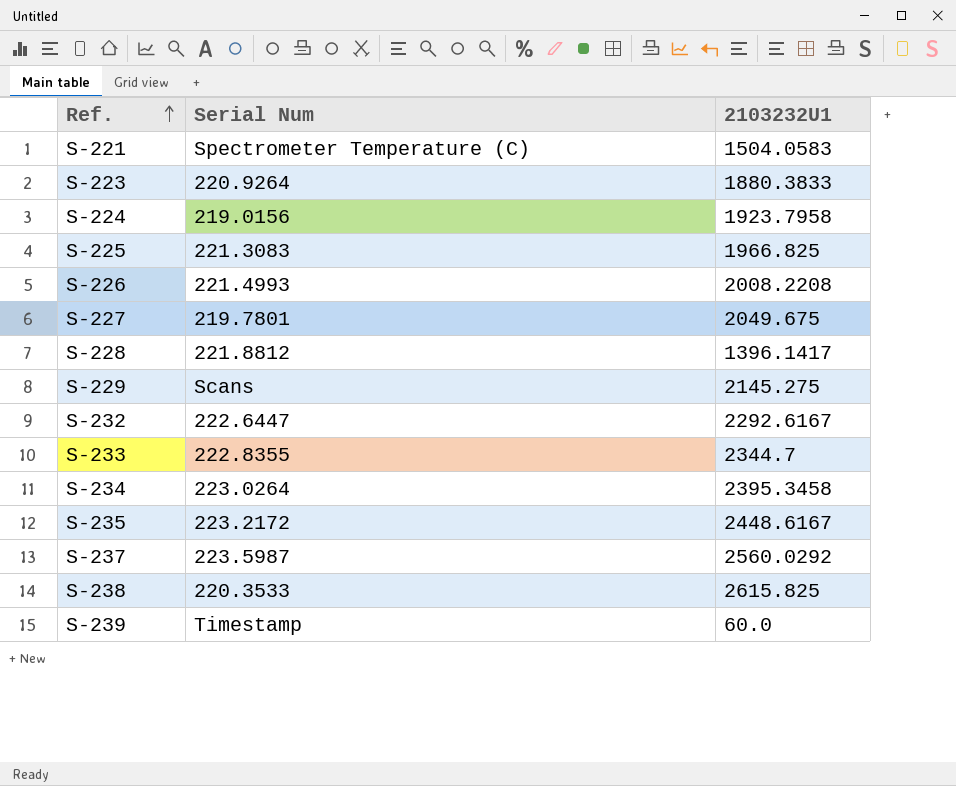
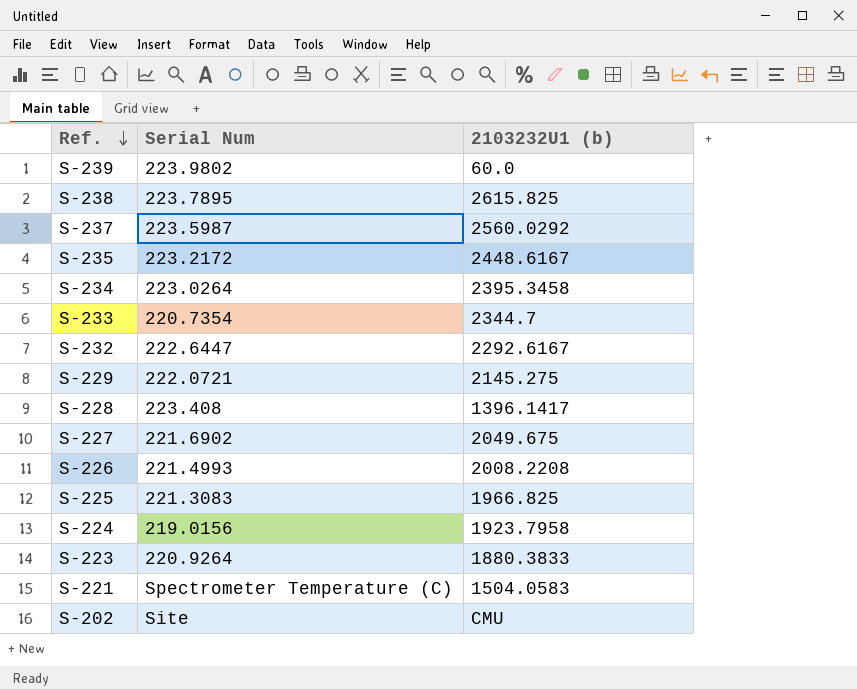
row order: Ref. ascending -> Ref. descending
column name: 2103232U1 -> 2103232U1 (b)
S-239 | Serial Num: Timestamp -> 223.9802
S-238 | Serial Num: 220.3533 -> 223.7895
S-233 | Serial Num: 222.8355 -> 220.7354
S-229 | Serial Num: Scans -> 222.0721
S-228 | Serial Num: 221.8812 -> 223.408
S-227 | Serial Num: 219.7801 -> 221.6902
row S-202: none -> Site | CMU

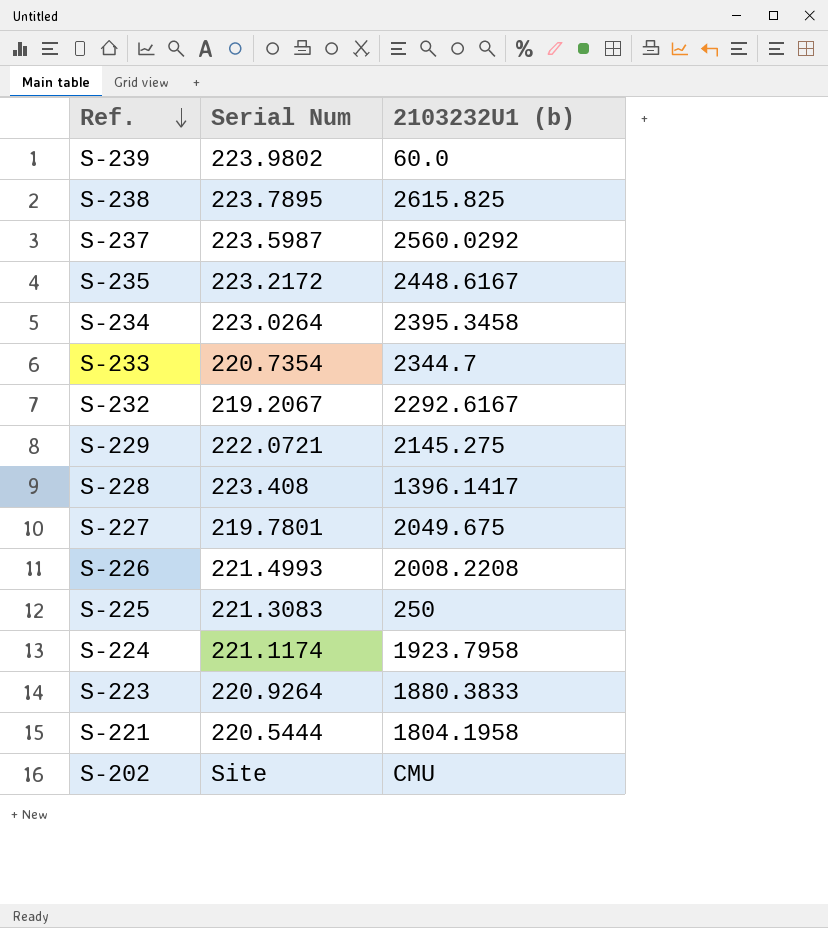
S-232 | Serial Num: 222.6447 -> 219.2067
S-227 | Serial Num: 221.6902 -> 219.7801
S-225 | 2103232U1 (b): 1966.825 -> 250
S-224 | Serial Num: 219.0156 -> 221.1174
S-221 | Serial Num: Spectrometer Temperature (C) -> 220.5444
S-221 | 2103232U1 (b): 1504.0583 -> 1804.1958

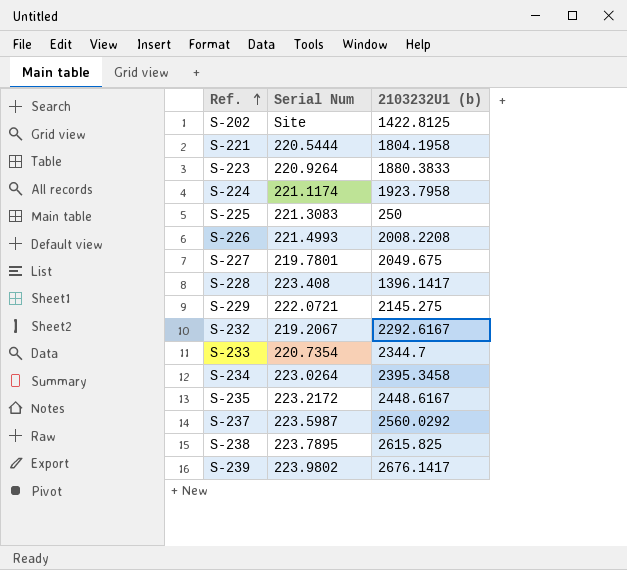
row order: Ref. descending -> Ref. ascending
S-202 | 2103232U1 (b): CMU -> 1422.8125
S-239 | 2103232U1 (b): 60.0 -> 2676.1417

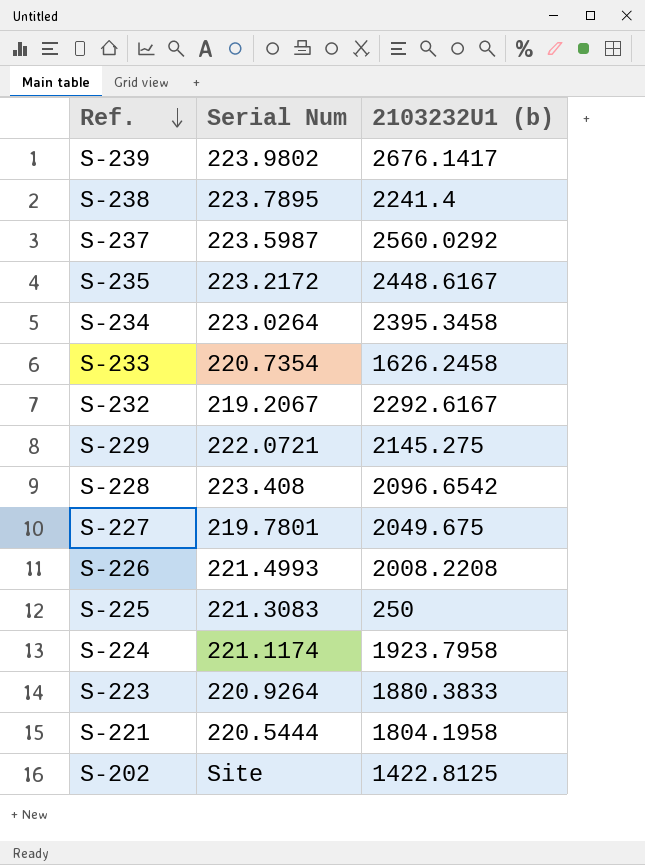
row order: Ref. ascending -> Ref. descending
S-238 | 2103232U1 (b): 2615.825 -> 2241.4
S-233 | 2103232U1 (b): 2344.7 -> 1626.2458
S-228 | 2103232U1 (b): 1396.1417 -> 2096.6542

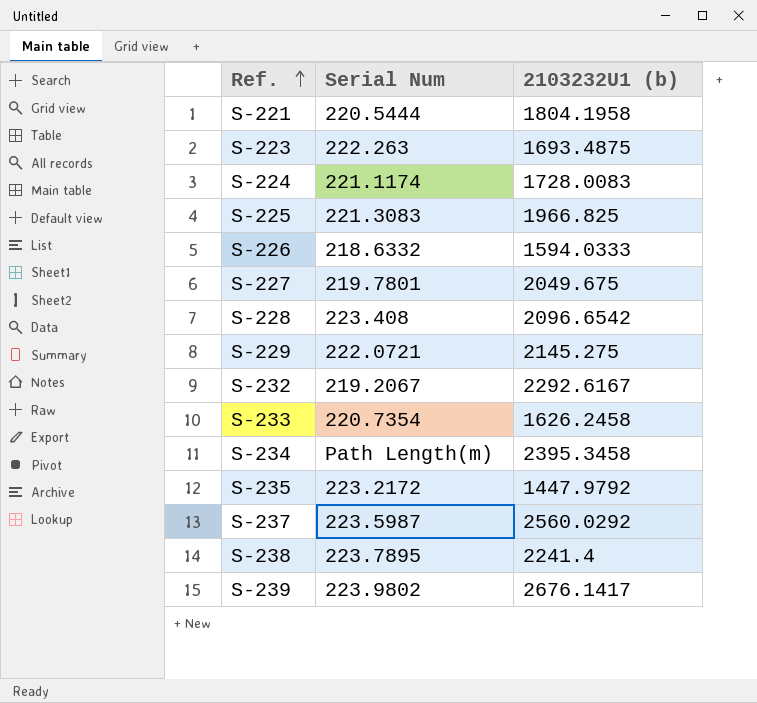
row order: Ref. descending -> Ref. ascending
row S-202: Site | 1422.8125 -> none
S-223 | Serial Num: 220.9264 -> 222.263
S-223 | 2103232U1 (b): 1880.3833 -> 1693.4875
S-224 | 2103232U1 (b): 1923.7958 -> 1728.0083
S-225 | 2103232U1 (b): 250 -> 1966.825
S-226 | Serial Num: 221.4993 -> 218.6332
S-226 | 2103232U1 (b): 2008.2208 -> 1594.0333
S-234 | Serial Num: 223.0264 -> Path Length(m)
S-235 | 2103232U1 (b): 2448.6167 -> 1447.9792

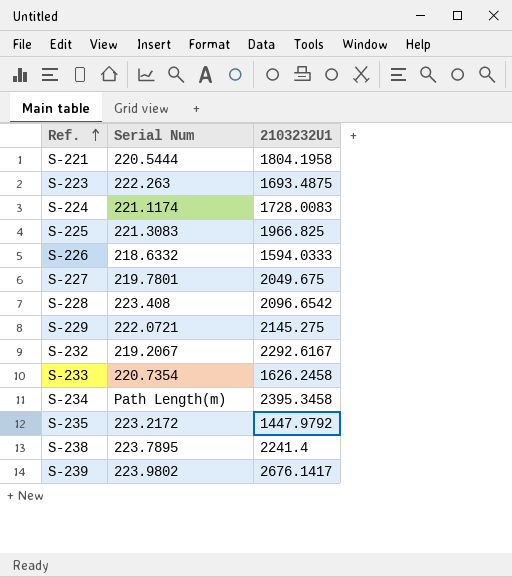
column name: 2103232U1 (b) -> 2103232U1
row S-237: 223.5987 | 2560.0292 -> none

